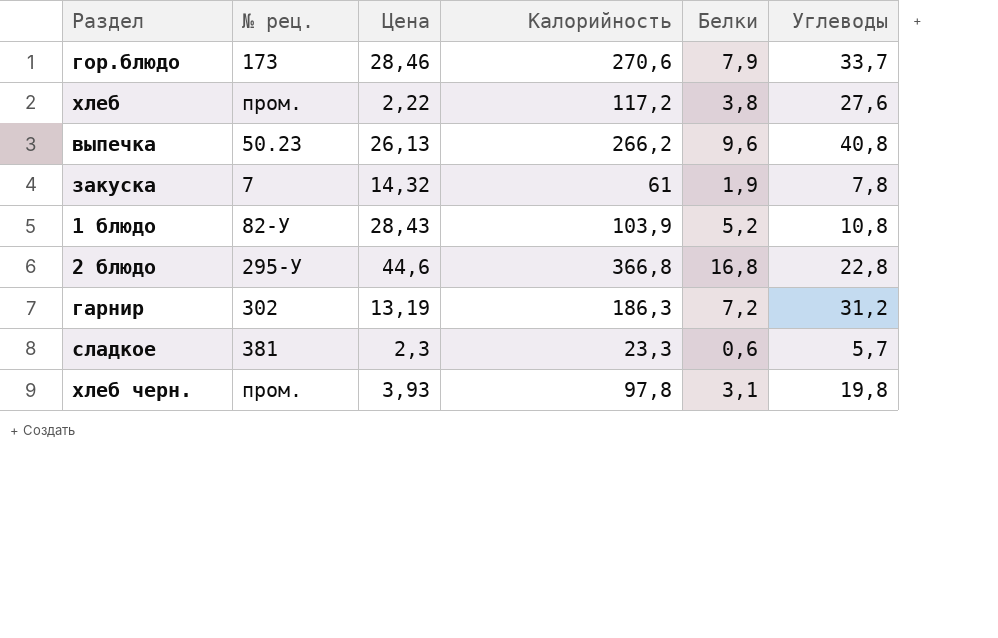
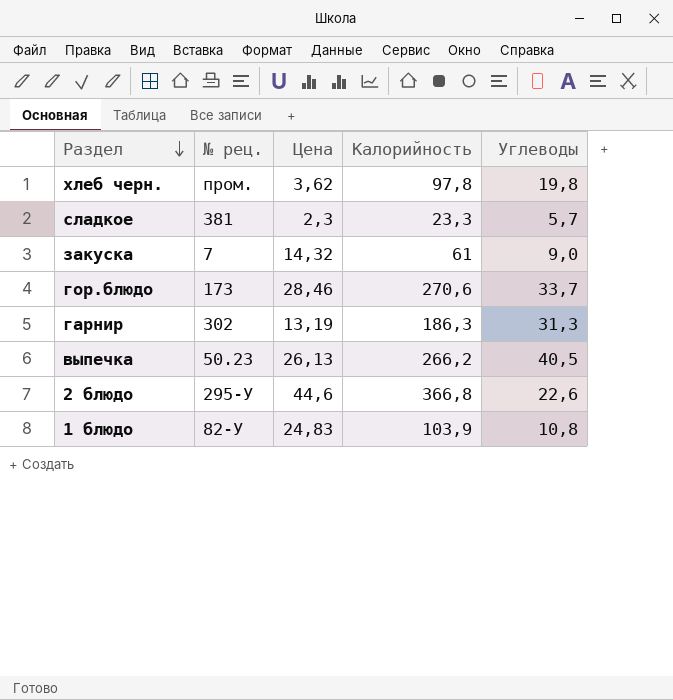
row order: none -> Раздел descending
column Белки | position: 5 -> none
row хлеб: пром. | 2,22 | 117,2 | 3,8 | 27,6 -> none
хлеб черн. | Цена: 3,93 -> 3,62
закуска | Углеводы: 7,8 -> 9,0
гарнир | Углеводы: 31,2 -> 31,3
выпечка | Углеводы: 40,8 -> 40,5
2 блюдо | Углеводы: 22,8 -> 22,6
1 блюдо | Цена: 28,43 -> 24,83

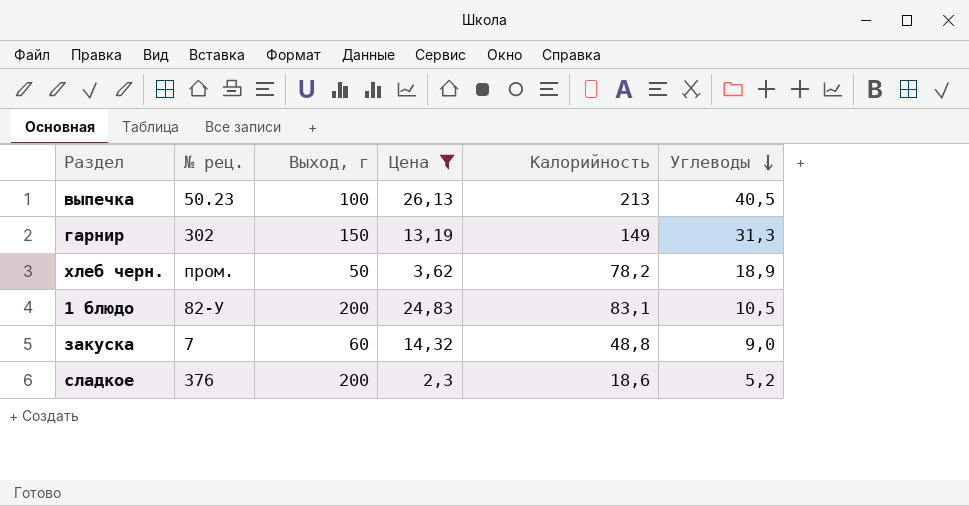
filter: none -> Цена <= 26,13
row order: Раздел descending -> Углеводы descending
column Выход, г | position: none -> 3
выпечка | Калорийность: 266,2 -> 213
гарнир | Калорийность: 186,3 -> 149
хлеб черн. | Калорийность: 97,8 -> 78,2
хлеб черн. | Углеводы: 19,8 -> 18,9
1 блюдо | Калорийность: 103,9 -> 83,1
1 блюдо | Углеводы: 10,8 -> 10,5
закуска | Калорийность: 61 -> 48,8
сладкое | № рец.: 381 -> 376
сладкое | Калорийность: 23,3 -> 18,6
сладкое | Углеводы: 5,7 -> 5,2

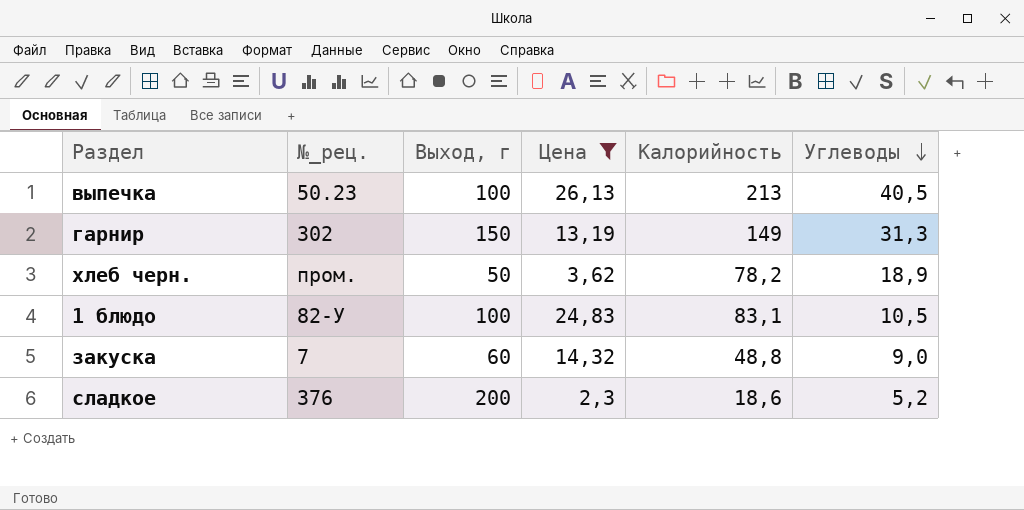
column name: № рец. -> №_рец.
1 блюдо | Выход, г: 200 -> 100

